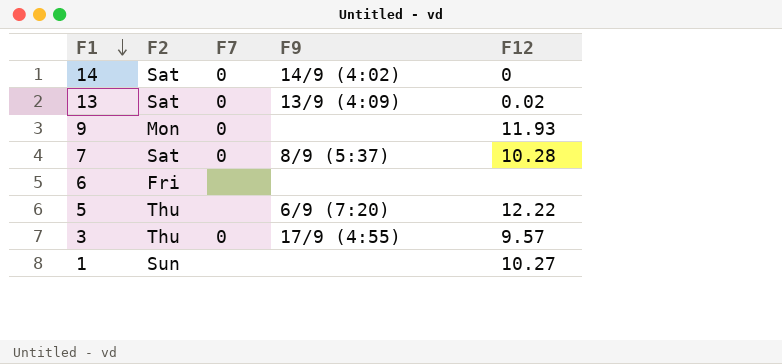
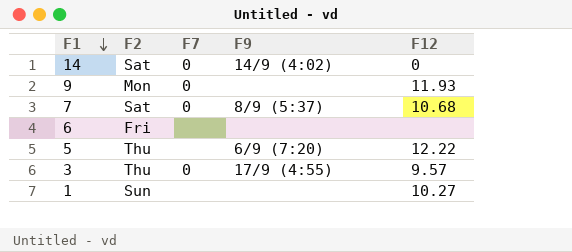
row 13: Sat | 0 | 13/9 (4:09) | 0.02 -> none
7 | F12: 10.28 -> 10.68

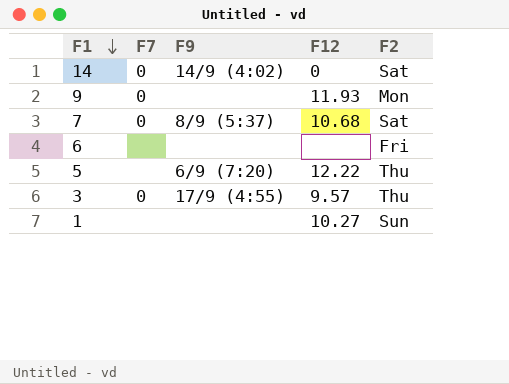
column F2 | position: 2 -> 5

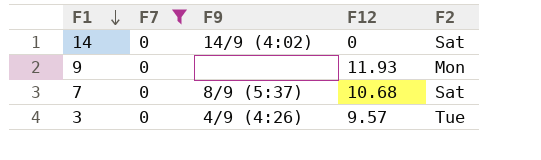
filter: none -> F7 = 0
3 | F9: 17/9 (4:55) -> 4/9 (4:26)
3 | F2: Thu -> Tue

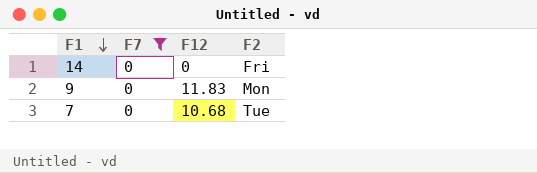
column F9 | position: 3 -> none
row 3: 0 | 4/9 (4:26) | 9.57 | Tue -> none
14 | F2: Sat -> Fri
9 | F12: 11.93 -> 11.83
7 | F2: Sat -> Tue

